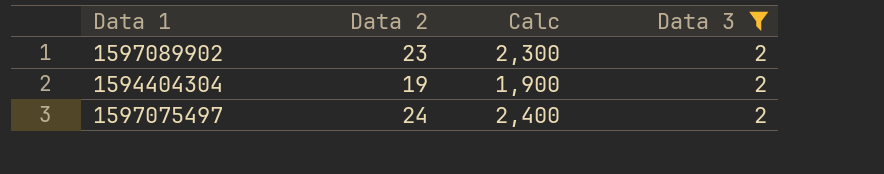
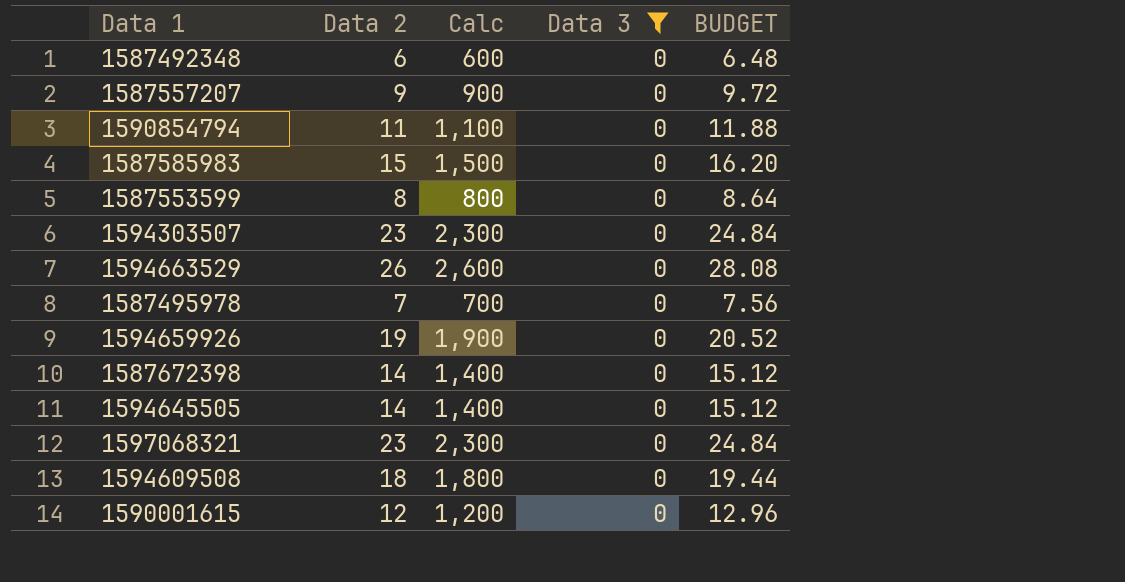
filter: Data 3 = 2 -> Data 3 = 0
column BUDGET | formula: none -> [Data 2] * 1.08

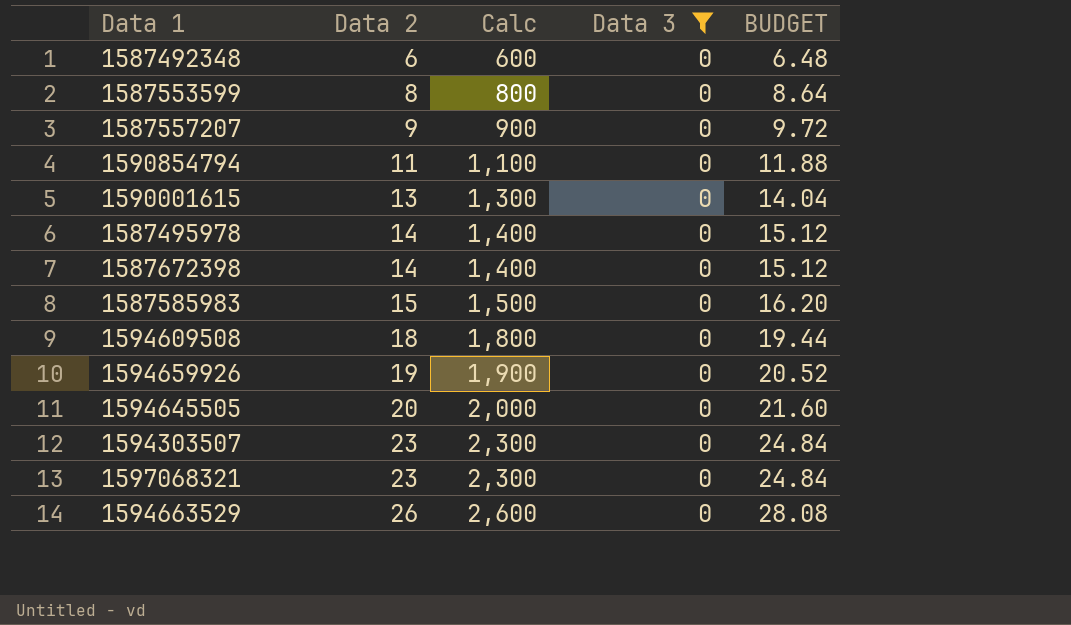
row order: none -> Data 2 ascending
1590001615 | Data 2: 12 -> 13
1590001615 | Calc: 1,200 -> 1,300
1590001615 | BUDGET: 12.96 -> 14.04
1587495978 | Data 2: 7 -> 14
1587495978 | Calc: 700 -> 1,400
1587495978 | BUDGET: 7.56 -> 15.12
1594645505 | Data 2: 14 -> 20
1594645505 | Calc: 1,400 -> 2,000
1594645505 | BUDGET: 15.12 -> 21.60

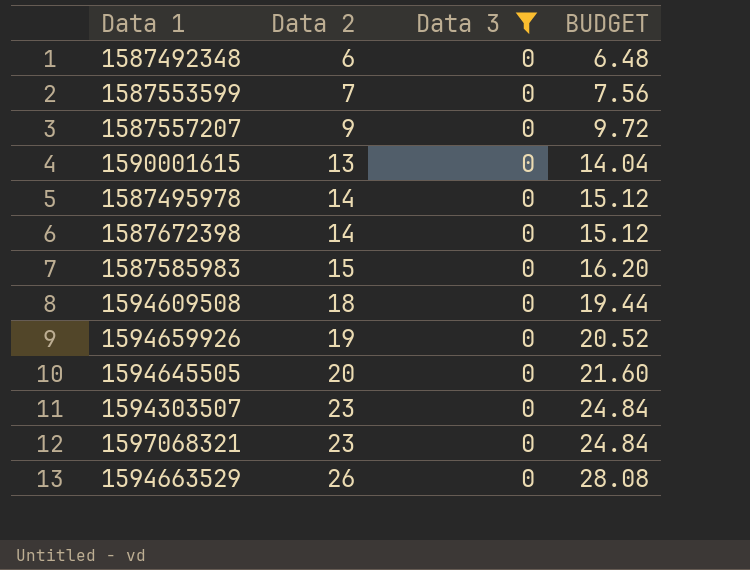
column Calc | formula: [Data 2] * 100 -> none
row 1590854794: 11 | 1,100 | 0 | 11.88 -> none
1587553599 | Data 2: 8 -> 7
1587553599 | BUDGET: 8.64 -> 7.56

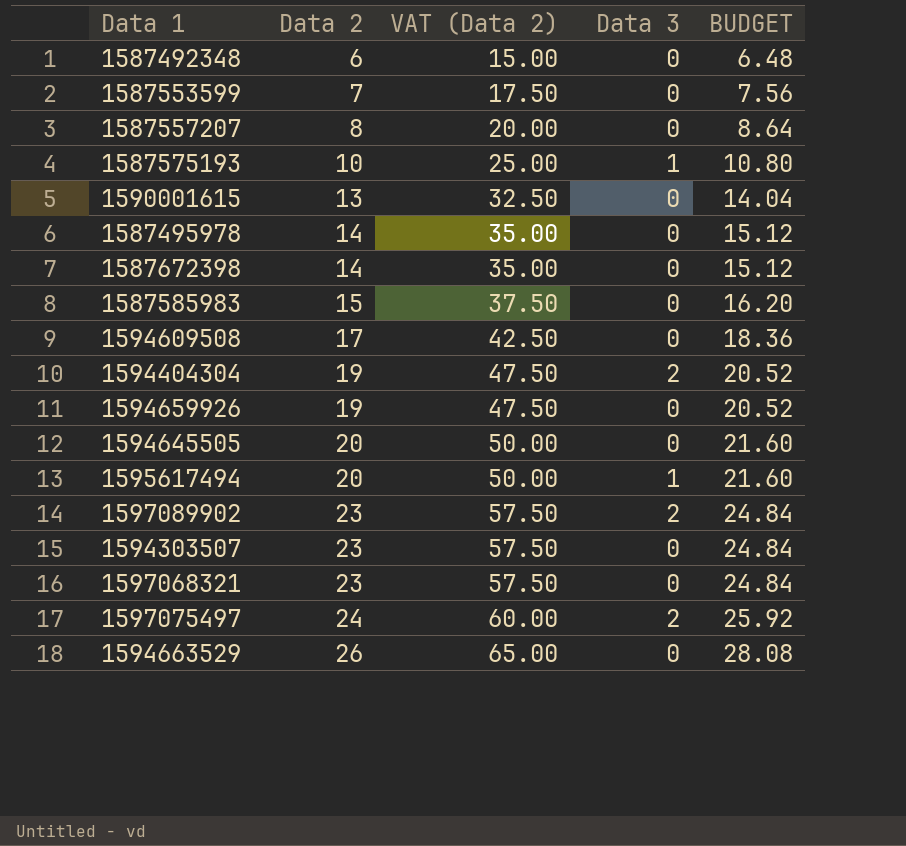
filter: Data 3 = 0 -> none
column VAT (Data 2) | formula: none -> [Data 2] * 2.5
1587557207 | Data 2: 9 -> 8
1587557207 | BUDGET: 9.72 -> 8.64
1594609508 | Data 2: 18 -> 17
1594609508 | BUDGET: 19.44 -> 18.36

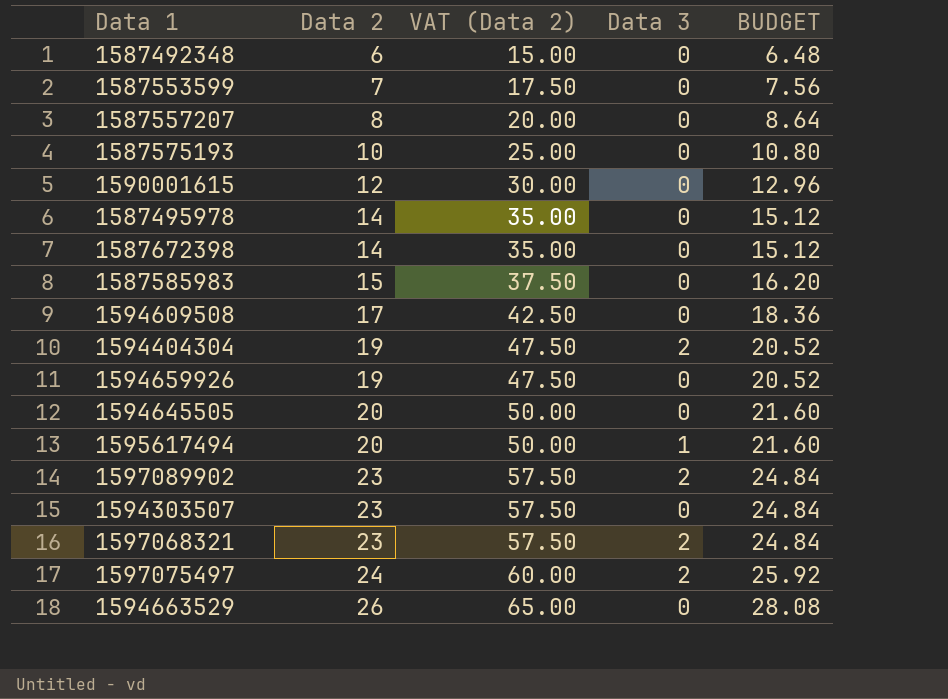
1587575193 | Data 3: 1 -> 0
1590001615 | Data 2: 13 -> 12
1590001615 | VAT (Data 2): 32.50 -> 30.00
1590001615 | BUDGET: 14.04 -> 12.96
1597068321 | Data 3: 0 -> 2

